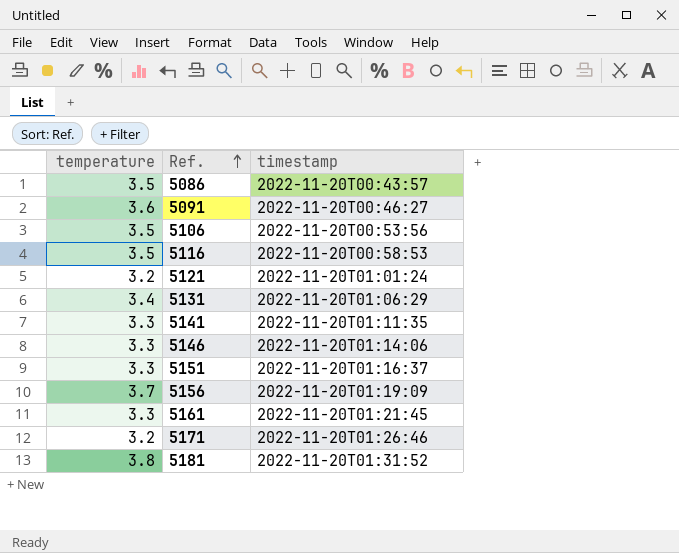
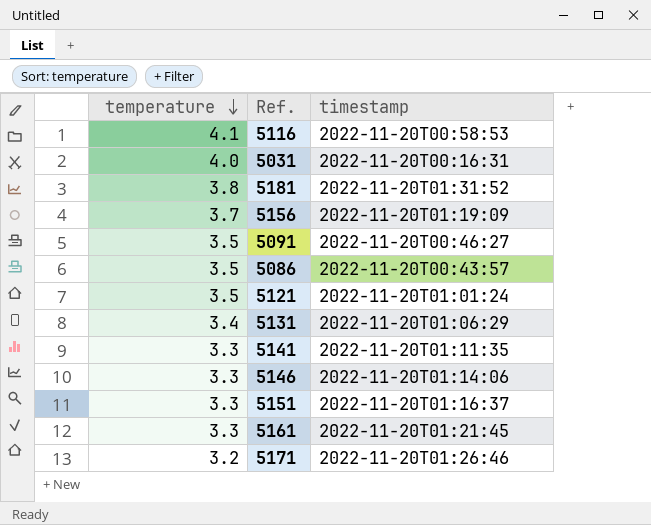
row order: Ref. ascending -> temperature descending
row 5106: 3.5 | 2022-11-20T00:53:56 -> none
5116 | temperature: 3.5 -> 4.1
row 5031: none -> 4.0 | 2022-11-20T00:16:31
5091 | temperature: 3.6 -> 3.5
5121 | temperature: 3.2 -> 3.5

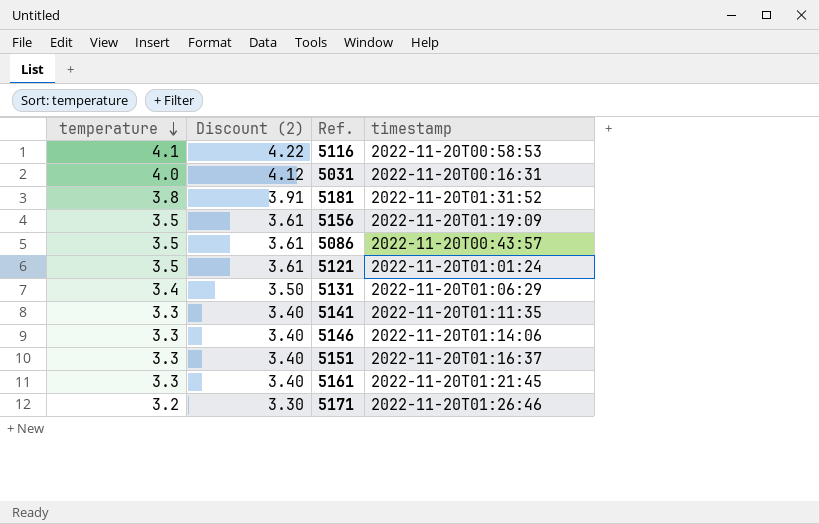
column Discount (2) | formula: none -> [temperature] * 1.03
row 5091: 3.5 | 2022-11-20T00:46:27 -> none
5156 | temperature: 3.7 -> 3.5

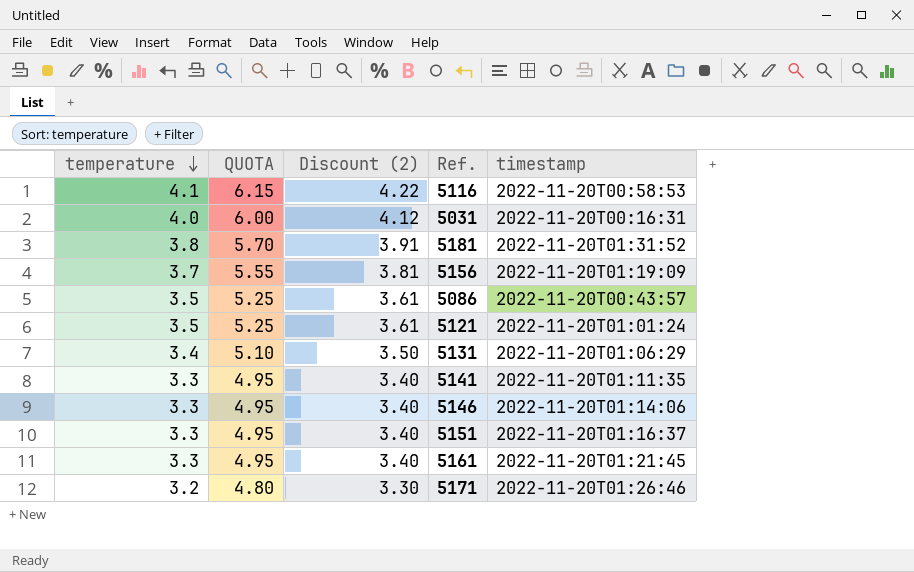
column QUOTA | formula: none -> [temperature] * 1.5
5156 | temperature: 3.5 -> 3.7
5156 | Discount (2): 3.61 -> 3.81

